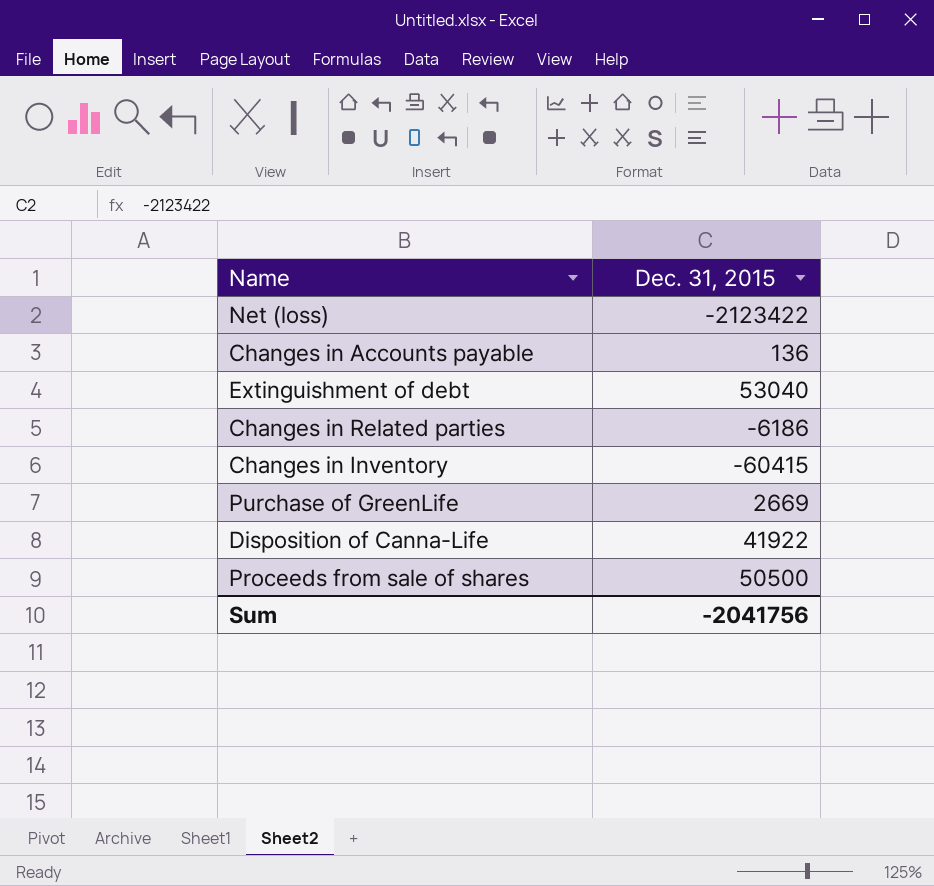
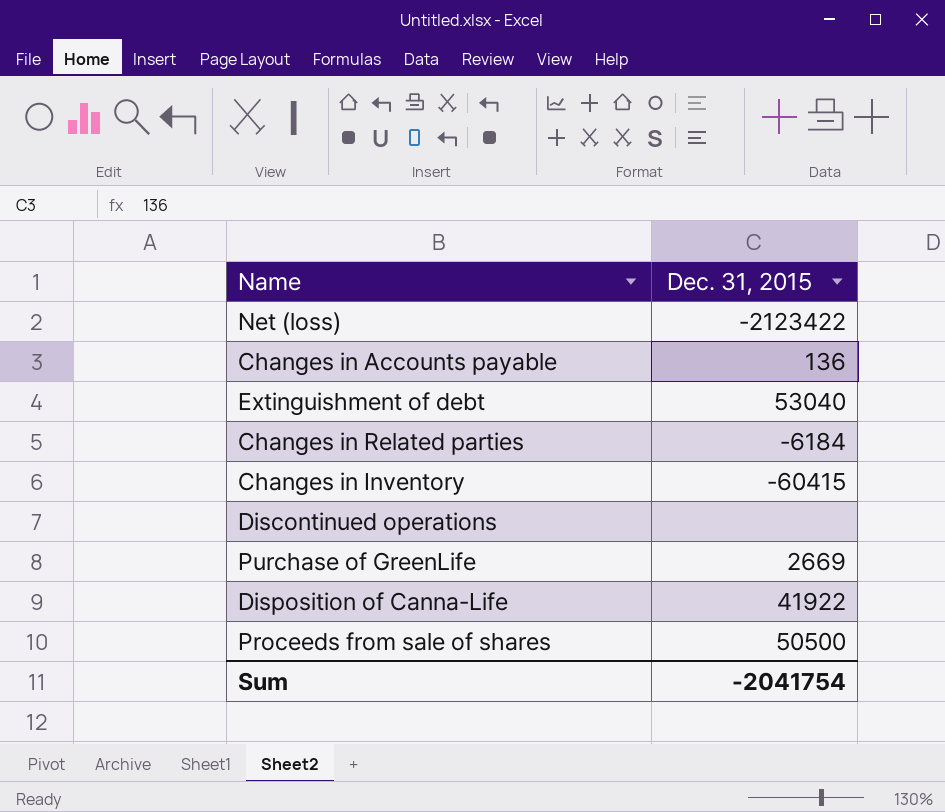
Changes in Related parties | Dec. 31, 2015: -6186 -> -6184
row Discontinued operations: none -> none
Sum | Dec. 31, 2015: -2041756 -> -2041754

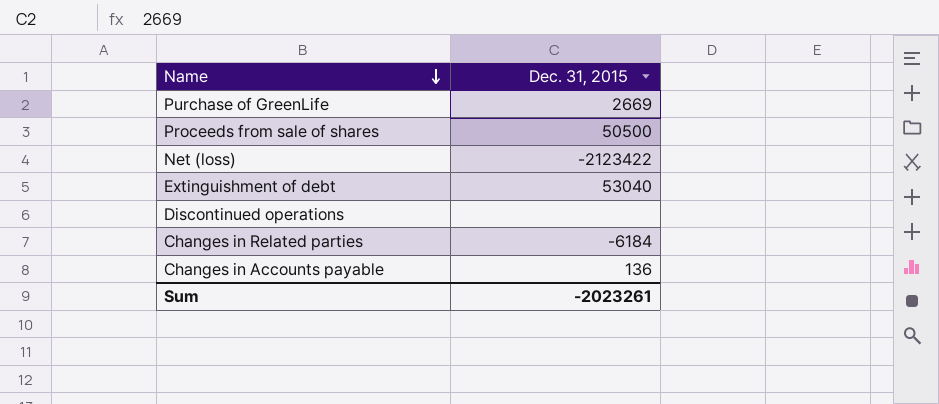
row order: none -> Name descending
row Changes in Inventory: -60415 -> none
row Disposition of Canna-Life: 41922 -> none
Sum | Dec. 31, 2015: -2041754 -> -2023261

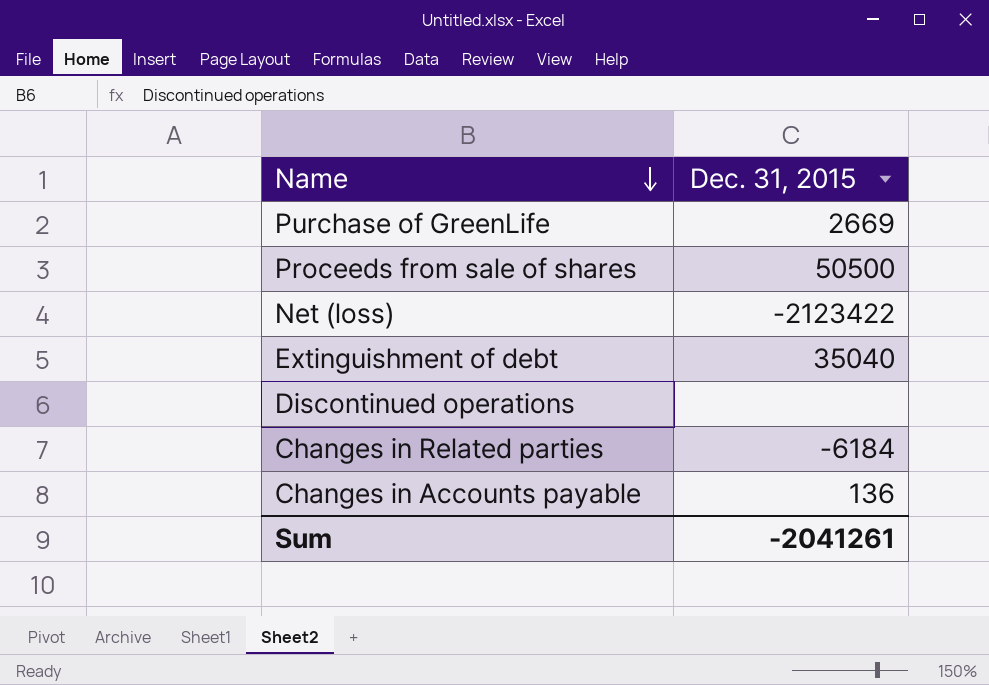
Extinguishment of debt | Dec. 31, 2015: 53040 -> 35040
Sum | Dec. 31, 2015: -2023261 -> -2041261

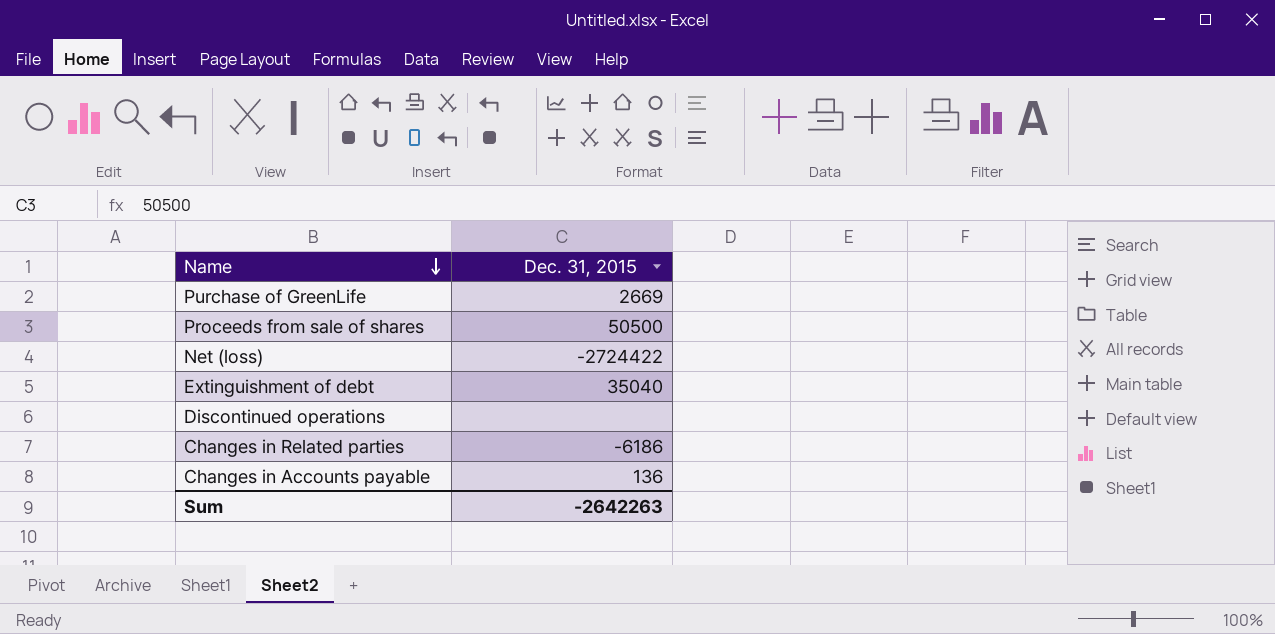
Net (loss) | Dec. 31, 2015: -2123422 -> -2724422
Changes in Related parties | Dec. 31, 2015: -6184 -> -6186
Sum | Dec. 31, 2015: -2041261 -> -2642263

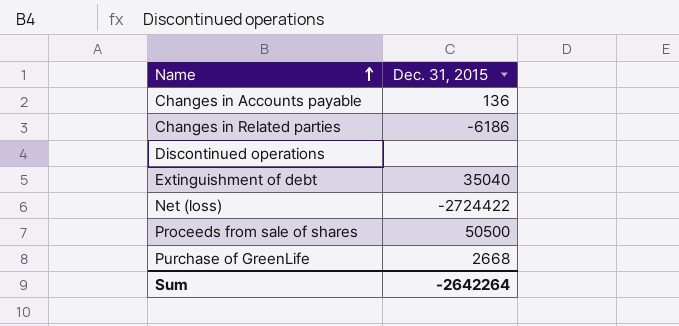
row order: Name descending -> Name ascending
Purchase of GreenLife | Dec. 31, 2015: 2669 -> 2668
Sum | Dec. 31, 2015: -2642263 -> -2642264

